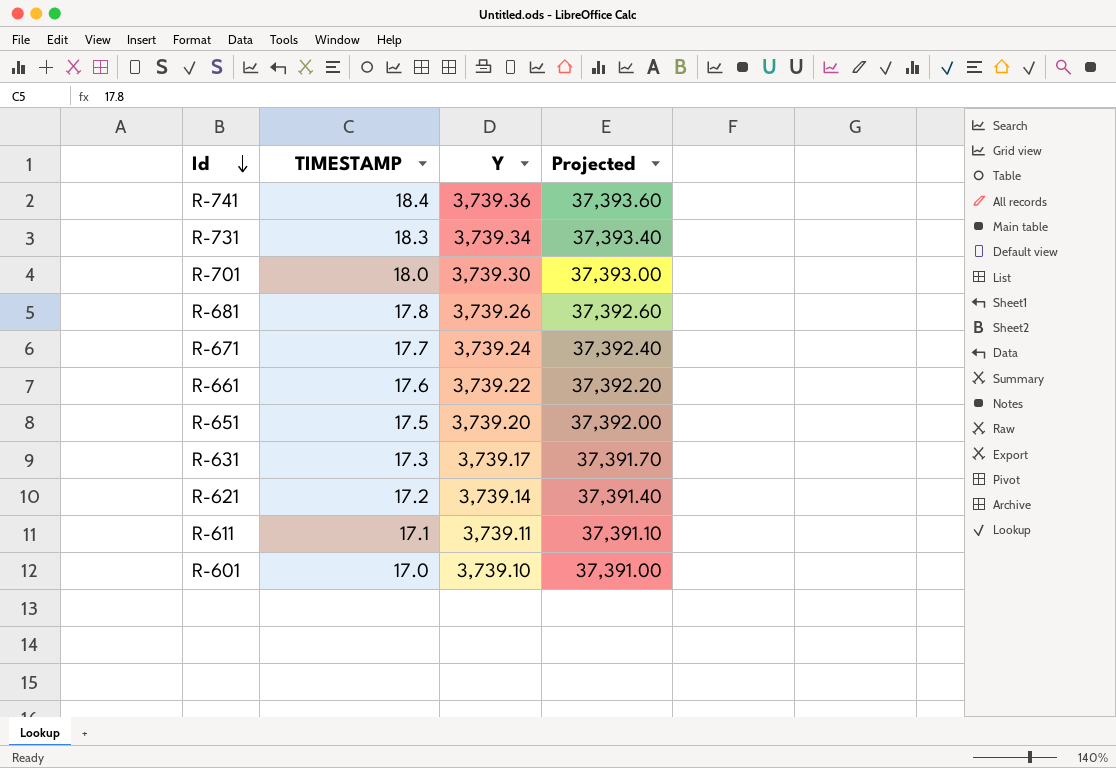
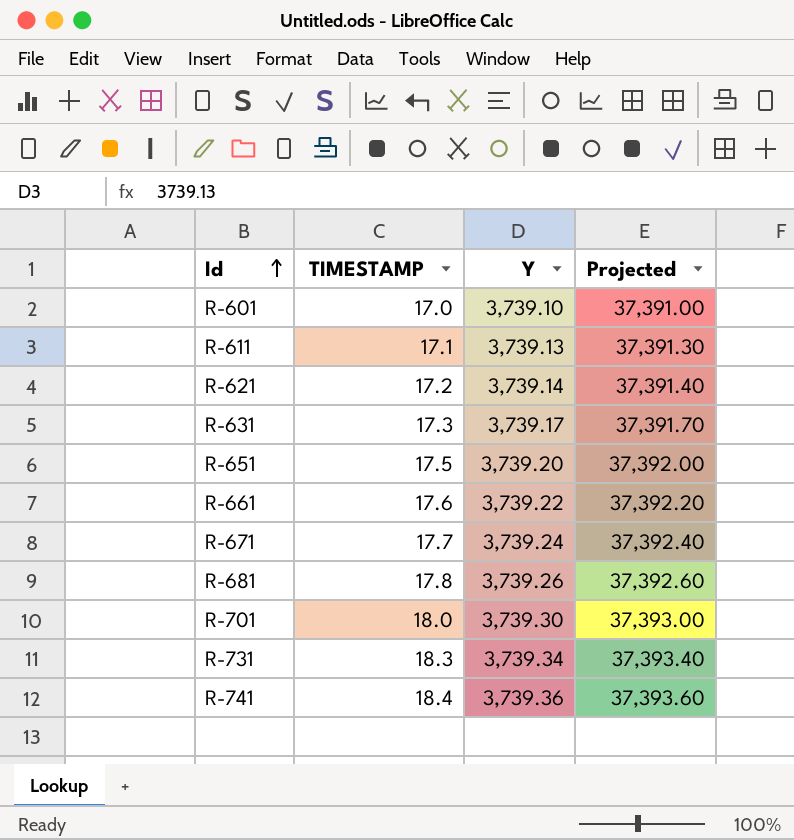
row order: Id descending -> Id ascending
R-611 | Y: 3,739.11 -> 3,739.13
R-611 | Projected: 37,391.10 -> 37,391.30

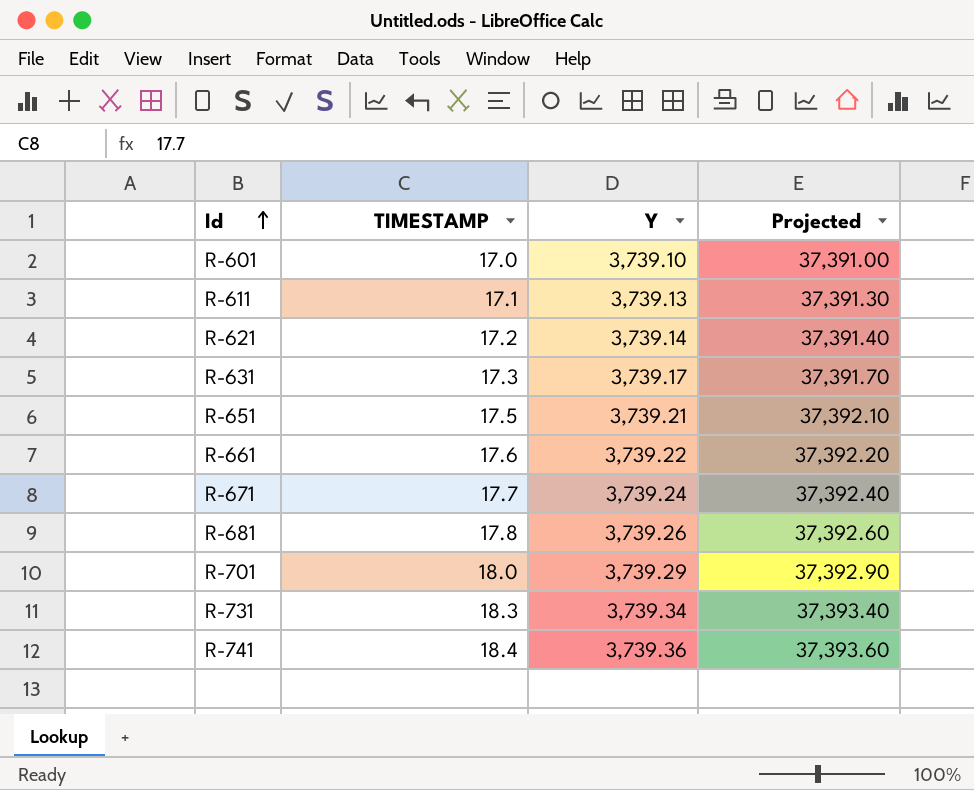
R-651 | Y: 3,739.20 -> 3,739.21
R-651 | Projected: 37,392.00 -> 37,392.10
R-701 | Y: 3,739.30 -> 3,739.29
R-701 | Projected: 37,393.00 -> 37,392.90

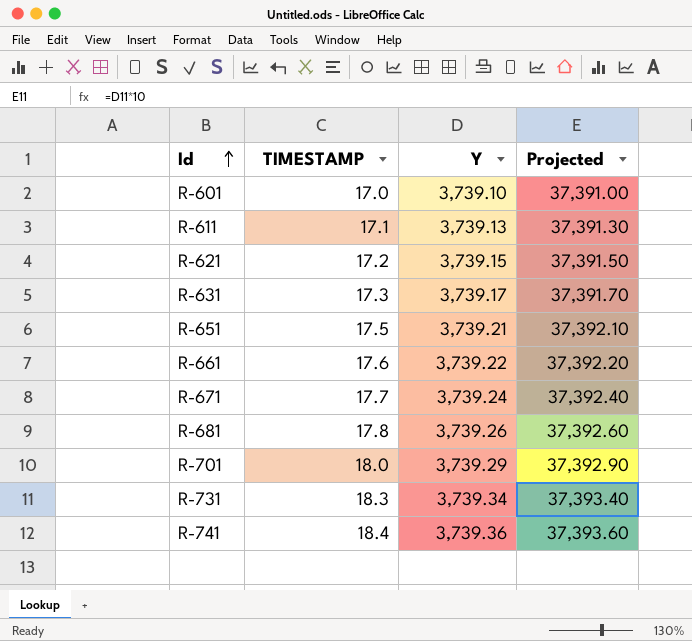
R-621 | Y: 3,739.14 -> 3,739.15
R-621 | Projected: 37,391.40 -> 37,391.50

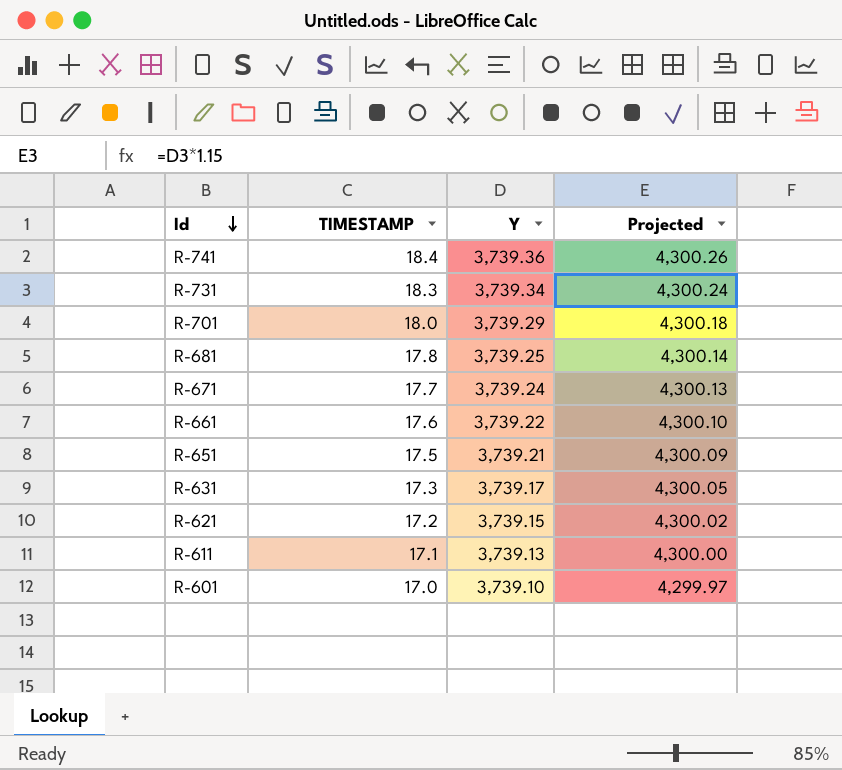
row order: Id ascending -> Id descending
column Projected | formula: [Y] * 10 -> [Y] * 1.15
R-681 | Y: 3,739.26 -> 3,739.25

